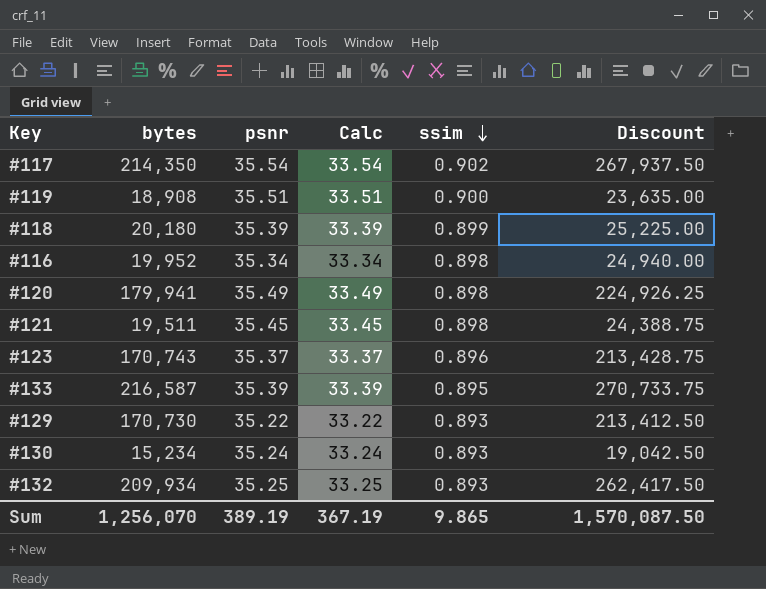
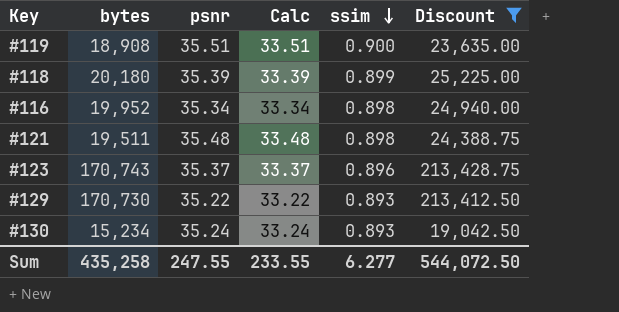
filter: none -> Discount <= 213,428.75
#121 | psnr: 35.45 -> 35.48
#121 | Calc: 33.45 -> 33.48
Sum | bytes: 1,256,070 -> 435,258
Sum | psnr: 389.19 -> 247.55
Sum | Calc: 367.19 -> 233.55
Sum | ssim: 9.865 -> 6.277
Sum | Discount: 1,570,087.50 -> 544,072.50

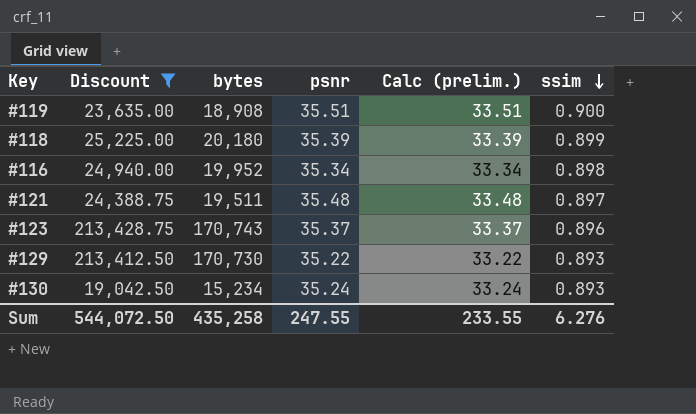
column Discount | position: 6 -> 2
column name: Calc -> Calc (prelim.)
#121 | ssim: 0.898 -> 0.897
Sum | ssim: 6.277 -> 6.276

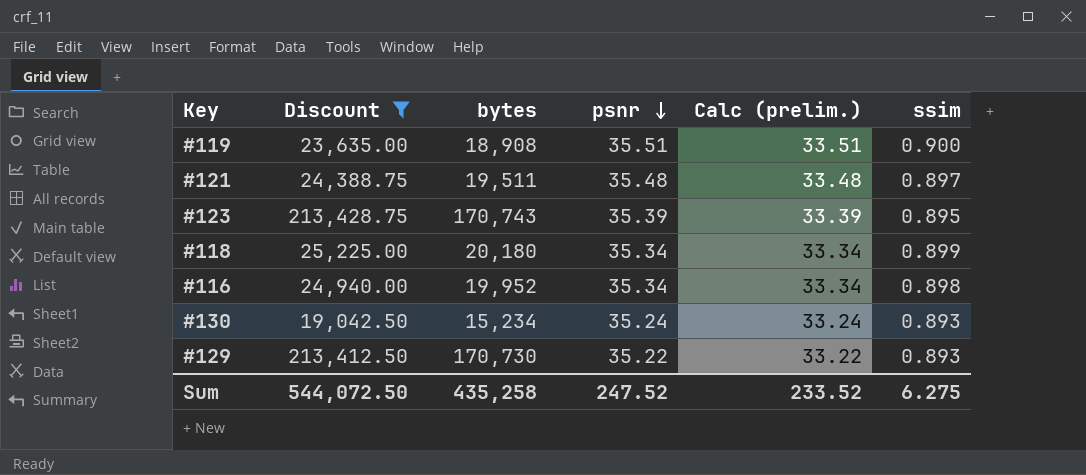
row order: ssim descending -> psnr descending
#123 | psnr: 35.37 -> 35.39
#123 | Calc (prelim.): 33.37 -> 33.39
#123 | ssim: 0.896 -> 0.895
#118 | psnr: 35.39 -> 35.34
#118 | Calc (prelim.): 33.39 -> 33.34
Sum | psnr: 247.55 -> 247.52
Sum | Calc (prelim.): 233.55 -> 233.52
Sum | ssim: 6.276 -> 6.275

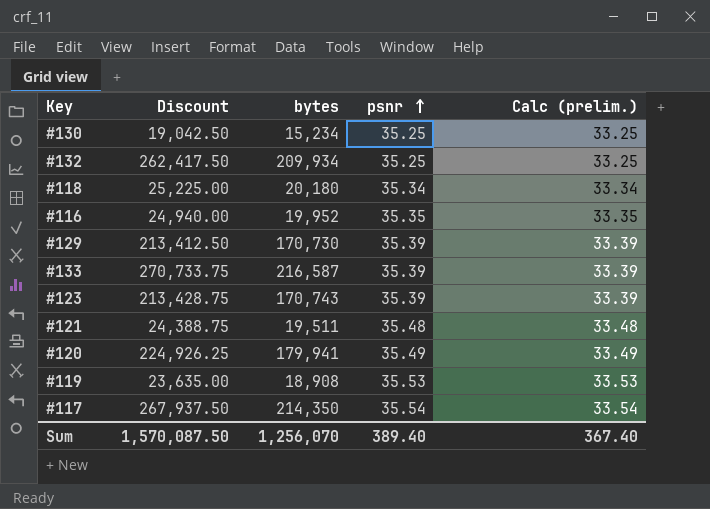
filter: Discount <= 213,428.75 -> none
row order: psnr descending -> psnr ascending
column ssim | position: 6 -> none
#130 | psnr: 35.24 -> 35.25
#130 | Calc (prelim.): 33.24 -> 33.25
#116 | psnr: 35.34 -> 35.35
#116 | Calc (prelim.): 33.34 -> 33.35
#129 | psnr: 35.22 -> 35.39
#129 | Calc (prelim.): 33.22 -> 33.39
#119 | psnr: 35.51 -> 35.53
#119 | Calc (prelim.): 33.51 -> 33.53
Sum | Discount: 544,072.50 -> 1,570,087.50
Sum | bytes: 435,258 -> 1,256,070
Sum | psnr: 247.52 -> 389.40
Sum | Calc (prelim.): 233.52 -> 367.40

